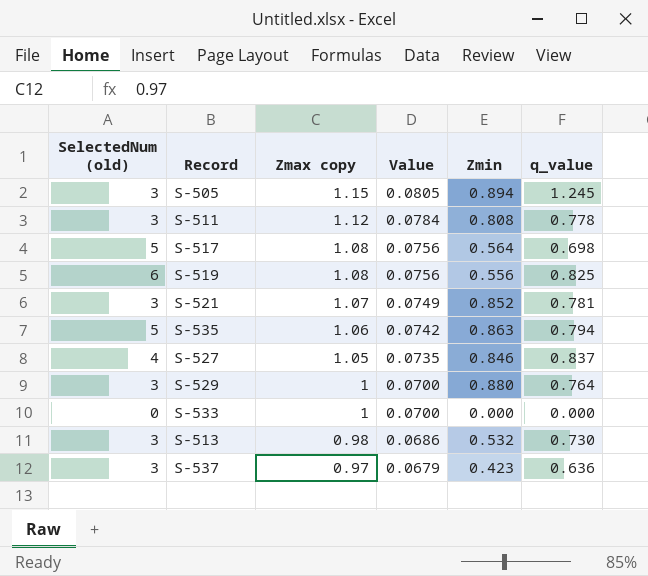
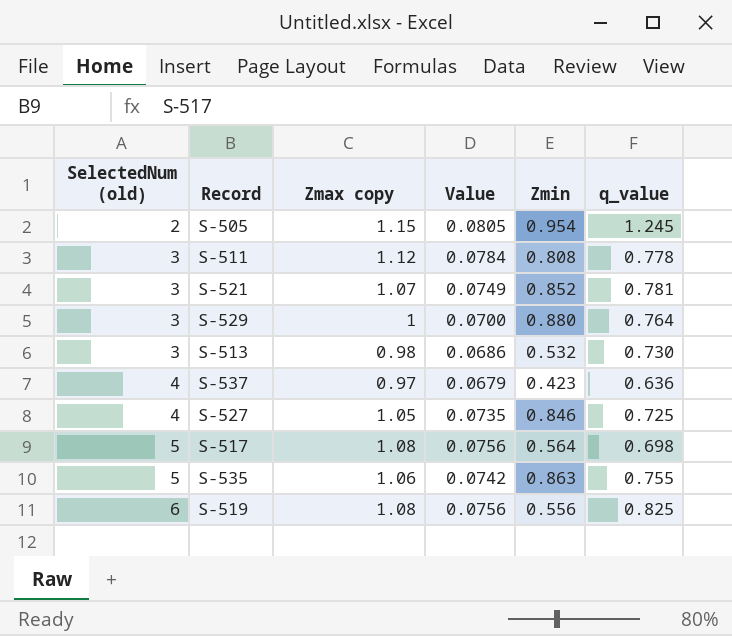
row order: Zmax copy descending -> SelectedNum (old) ascending
row S-533: 0 | 1 | 0.0700 | 0.000 | 0.000 -> none
S-505 | SelectedNum (old): 3 -> 2
S-505 | Zmin: 0.894 -> 0.954
S-537 | SelectedNum (old): 3 -> 4
S-527 | q_value: 0.837 -> 0.725
S-535 | q_value: 0.794 -> 0.755

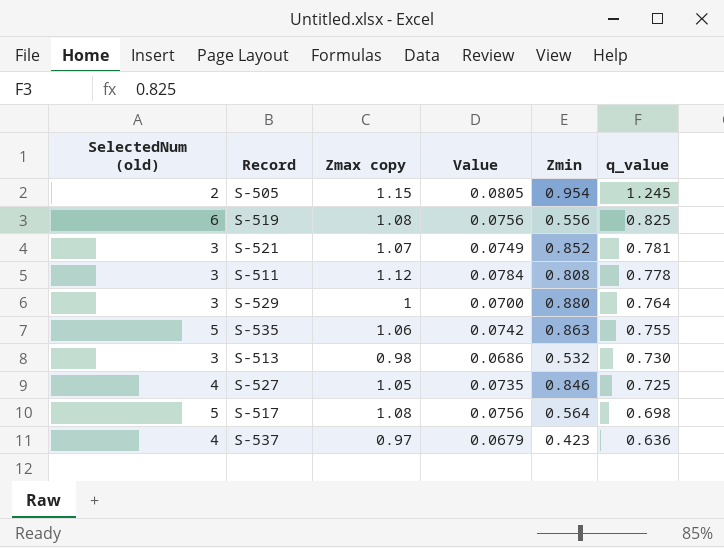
row order: SelectedNum (old) ascending -> q_value descending

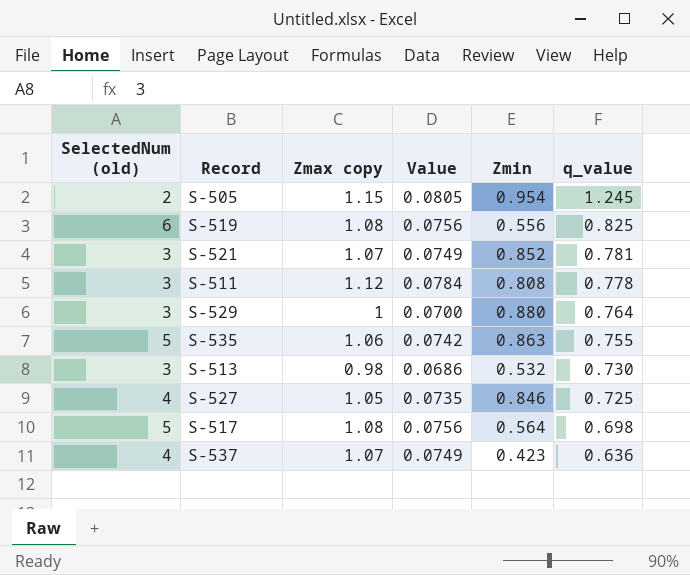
S-537 | Zmax copy: 0.97 -> 1.07
S-537 | Value: 0.0679 -> 0.0749

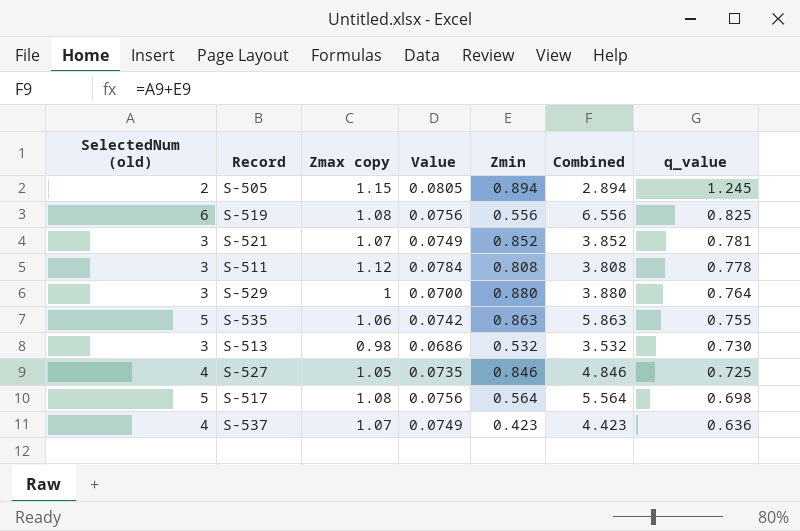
column Combined | formula: none -> [SelectedNum (old)] + [Zmin]
S-505 | Zmin: 0.954 -> 0.894

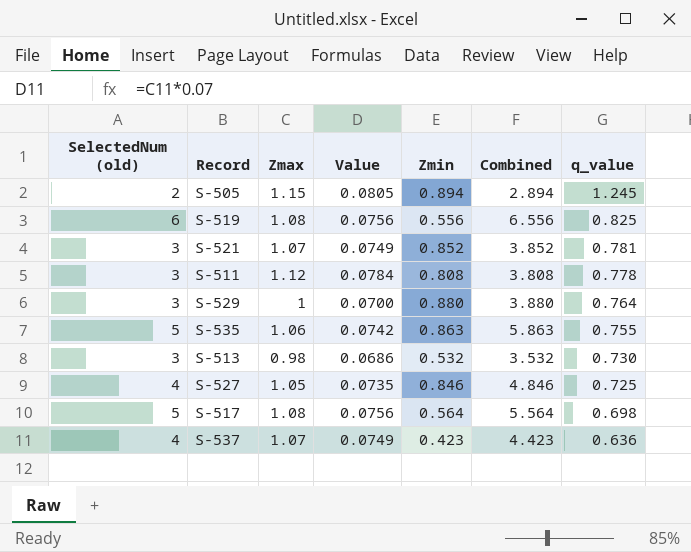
column name: Zmax copy -> Zmax

